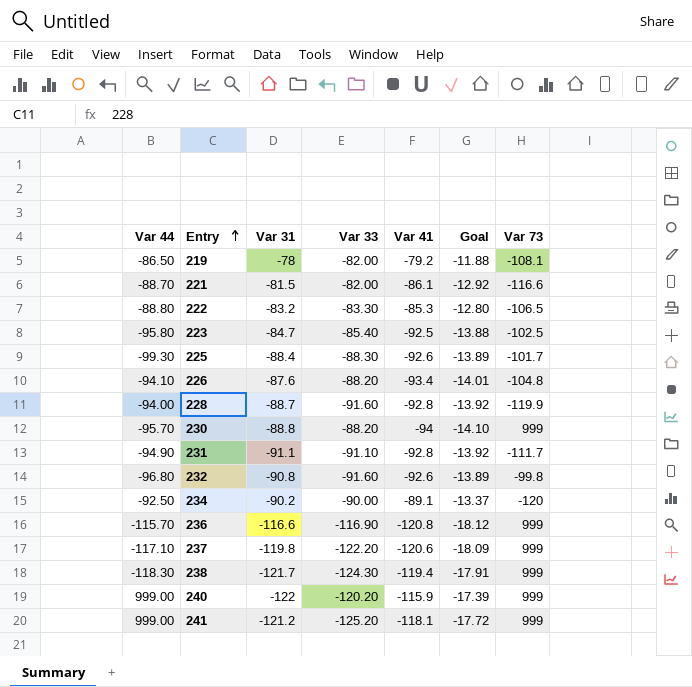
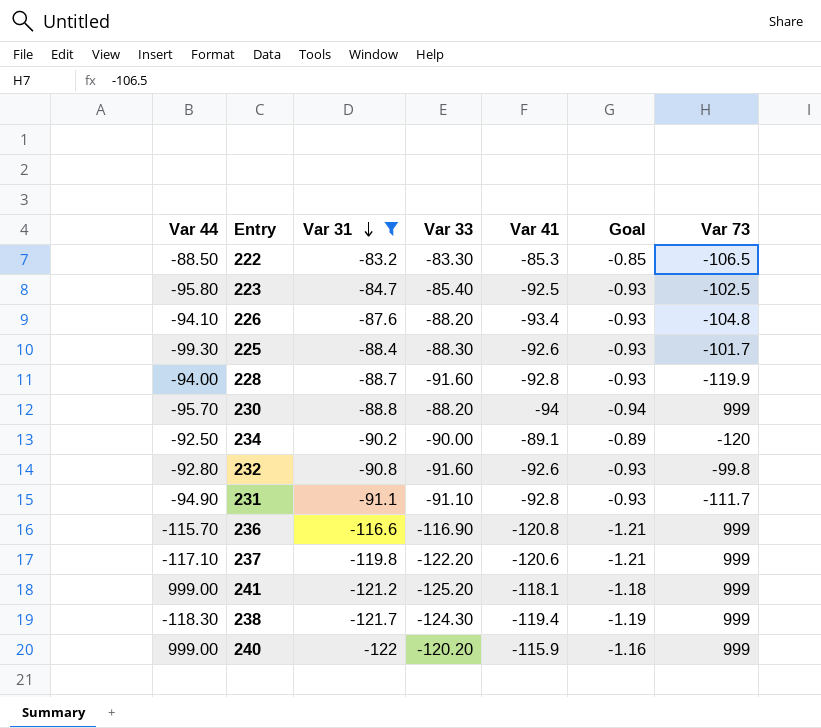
filter: none -> Var 31 <= -83.2
row order: Entry ascending -> Var 31 descending
column Goal | formula: [Var 41] * 0.15 -> [Var 41] * 0.01
222 | Var 44: -88.80 -> -88.50
232 | Var 44: -96.80 -> -92.80

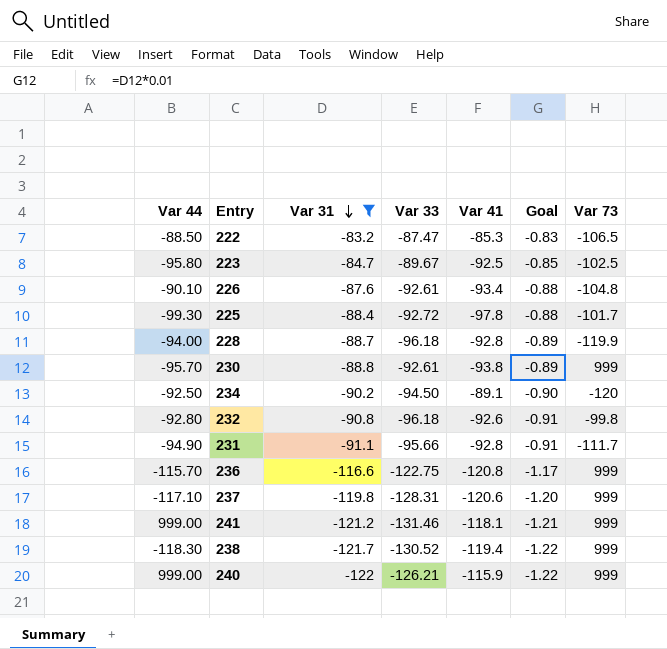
column Goal | formula: [Var 41] * 0.01 -> [Var 31] * 0.01
222 | Var 33: -83.30 -> -87.47
223 | Var 33: -85.40 -> -89.67
226 | Var 44: -94.10 -> -90.10
226 | Var 33: -88.20 -> -92.61
225 | Var 33: -88.30 -> -92.72
225 | Var 41: -92.6 -> -97.8
228 | Var 33: -91.60 -> -96.18
230 | Var 33: -88.20 -> -92.61
230 | Var 41: -94 -> -93.8
234 | Var 33: -90.00 -> -94.50
232 | Var 33: -91.60 -> -96.18
231 | Var 33: -91.10 -> -95.66
236 | Var 33: -116.90 -> -122.75
237 | Var 33: -122.20 -> -128.31
241 | Var 33: -125.20 -> -131.46
238 | Var 33: -124.30 -> -130.52
240 | Var 33: -120.20 -> -126.21

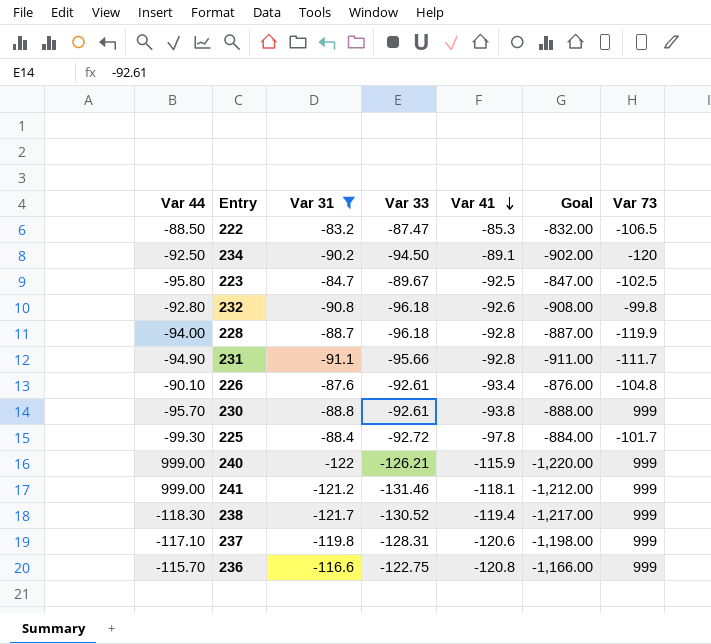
row order: Var 31 descending -> Var 41 descending
column Goal | formula: [Var 31] * 0.01 -> [Var 31] * 10

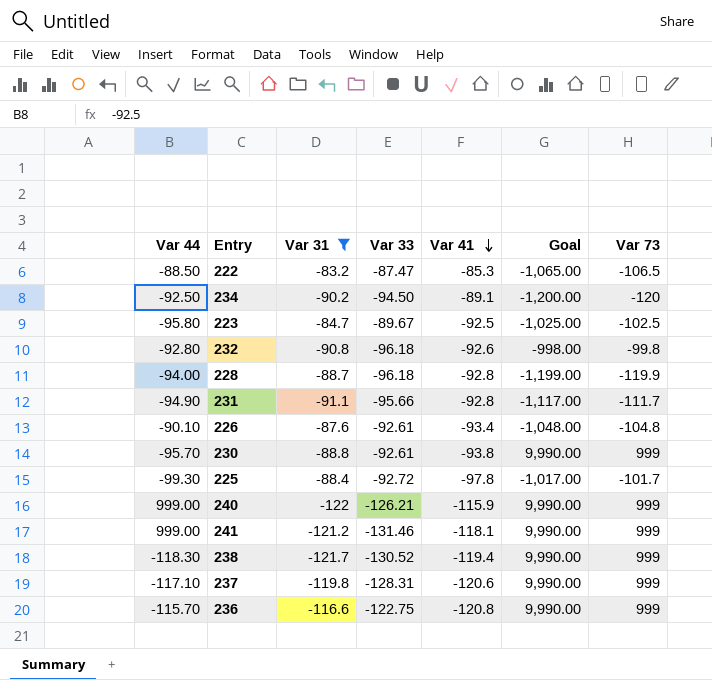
column Goal | formula: [Var 31] * 10 -> [Var 73] * 10

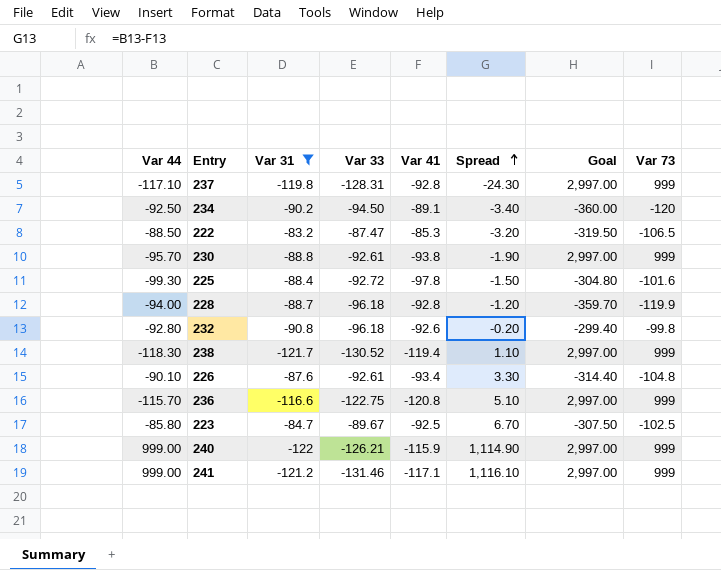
row order: Var 41 descending -> Spread ascending
column Spread | formula: none -> [Var 44] - [Var 41]
column Goal | formula: [Var 73] * 10 -> [Var 73] * 3
row 231: -94.90 | -91.1 | -95.66 | -92.8 | -1,117.00 | -111.7 -> none
237 | Var 41: -120.6 -> -92.8
225 | Var 73: -101.7 -> -101.6
223 | Var 44: -95.80 -> -85.80
241 | Var 41: -118.1 -> -117.1

